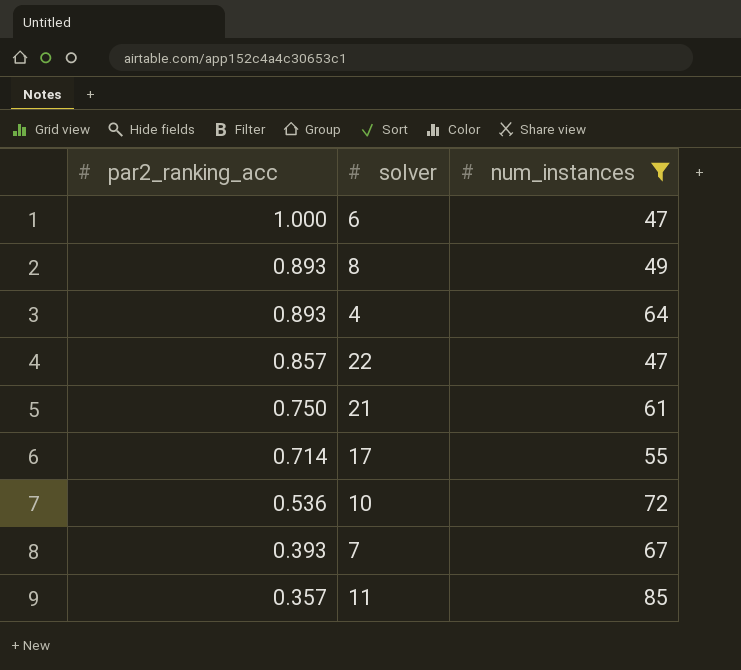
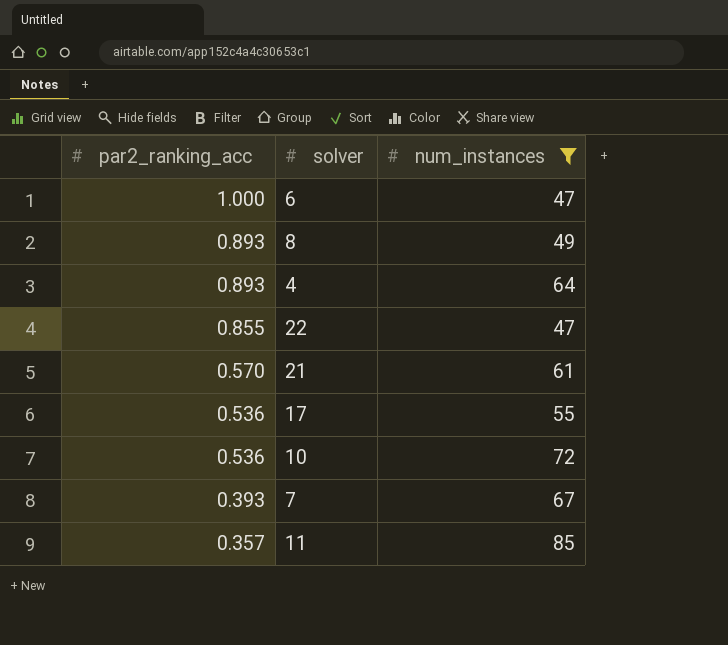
22 | par2_ranking_acc: 0.857 -> 0.855
21 | par2_ranking_acc: 0.750 -> 0.570
17 | par2_ranking_acc: 0.714 -> 0.536

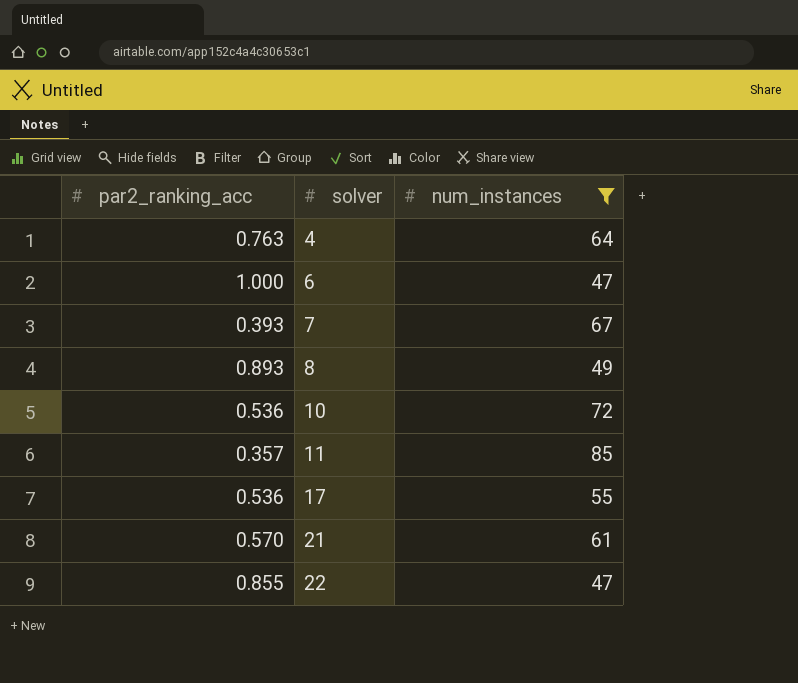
row order: par2_ranking_acc descending -> solver ascending
4 | par2_ranking_acc: 0.893 -> 0.763

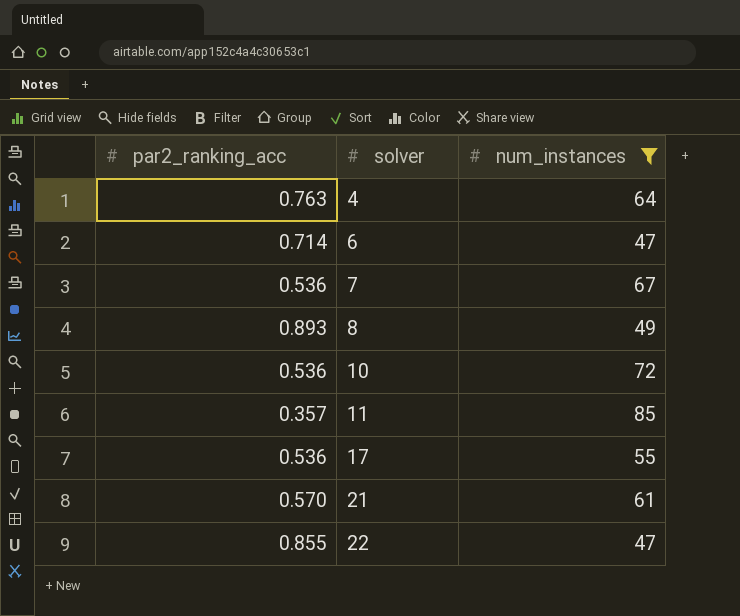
6 | par2_ranking_acc: 1.000 -> 0.714
7 | par2_ranking_acc: 0.393 -> 0.536

